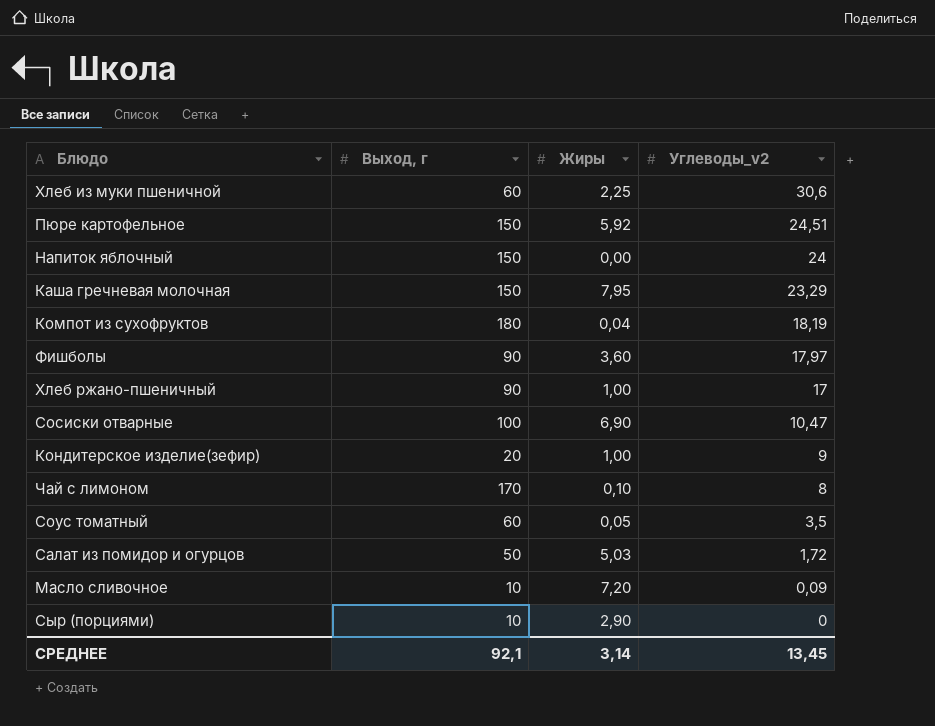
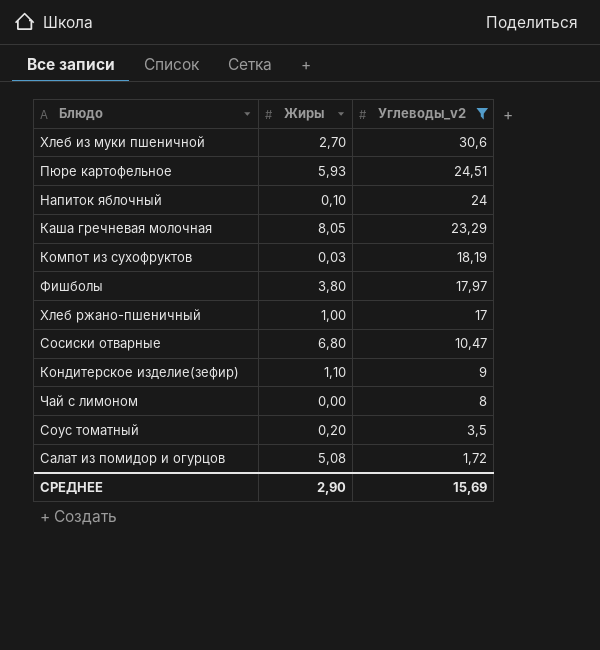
filter: none -> Углеводы_v2 >= 1,72
column Выход, г | position: 2 -> none
Хлеб из муки пшеничной | Жиры: 2,25 -> 2,70
Пюре картофельное | Жиры: 5,92 -> 5,93
Напиток яблочный | Жиры: 0,00 -> 0,10
Каша гречневая молочная | Жиры: 7,95 -> 8,05
Компот из сухофруктов | Жиры: 0,04 -> 0,03
Фишболы | Жиры: 3,60 -> 3,80
Сосиски отварные | Жиры: 6,90 -> 6,80
Кондитерское изделие(зефир) | Жиры: 1,00 -> 1,10
Чай с лимоном | Жиры: 0,10 -> 0,00
Соус томатный | Жиры: 0,05 -> 0,20
Салат из помидор и огурцов | Жиры: 5,03 -> 5,08
СРЕДНЕЕ | Жиры: 3,14 -> 2,90
СРЕДНЕЕ | Углеводы_v2: 13,45 -> 15,69

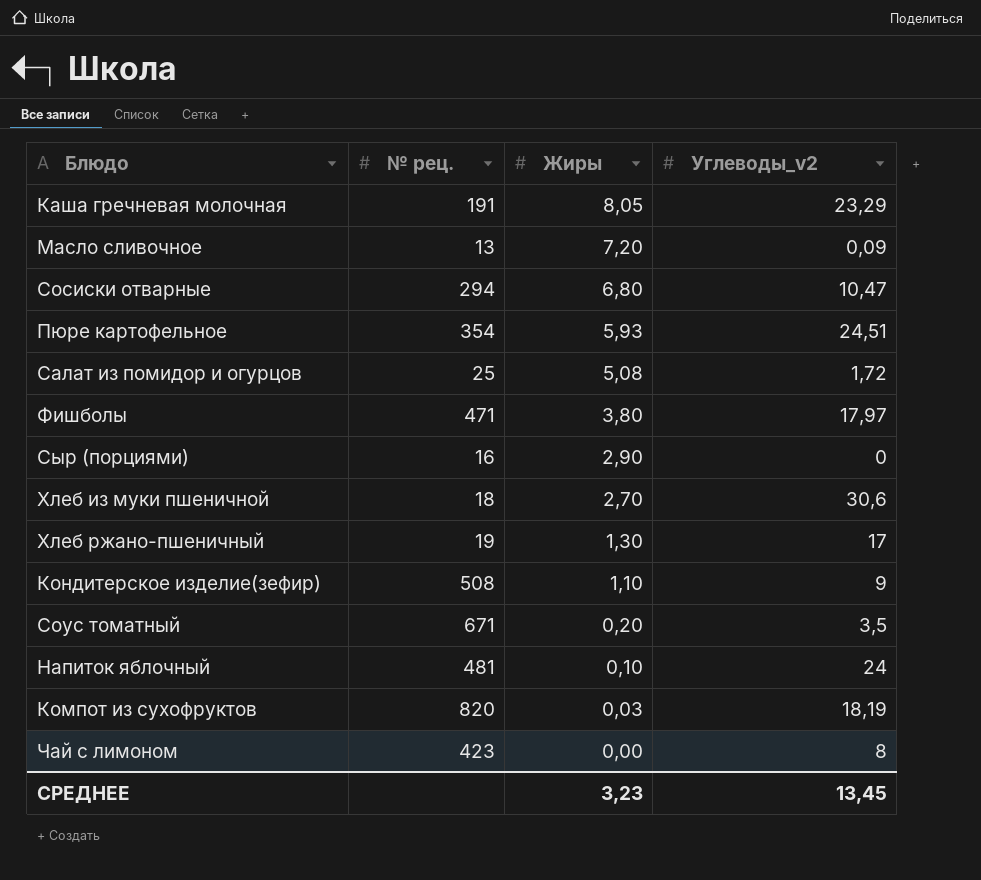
filter: Углеводы_v2 >= 1,72 -> none
row order: Углеводы_v2 descending -> Жиры descending
column № рец. | position: none -> 2
Хлеб ржано-пшеничный | Жиры: 1,00 -> 1,30
СРЕДНЕЕ | Жиры: 2,90 -> 3,23
СРЕДНЕЕ | Углеводы_v2: 15,69 -> 13,45

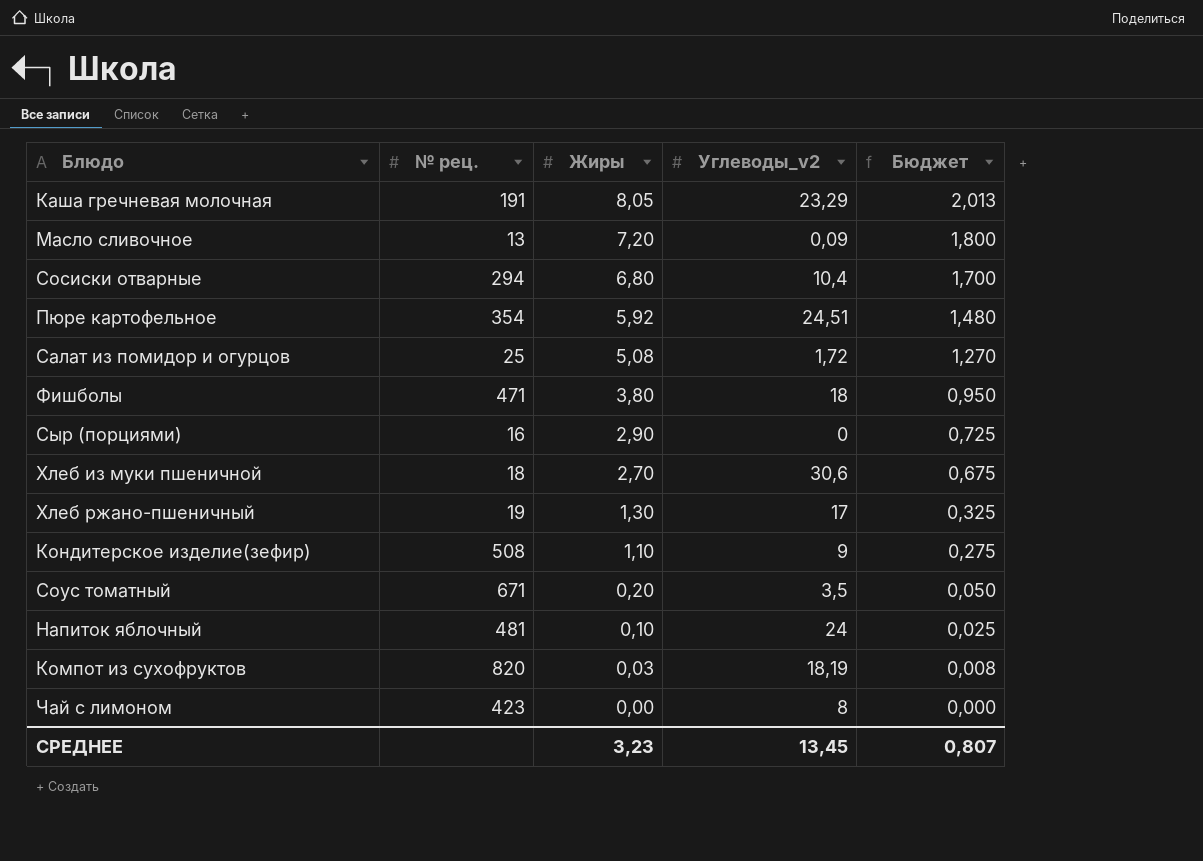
column Бюджет | formula: none -> [Жиры] * 0,25
Сосиски отварные | Углеводы_v2: 10,47 -> 10,4
Пюре картофельное | Жиры: 5,93 -> 5,92
Фишболы | Углеводы_v2: 17,97 -> 18

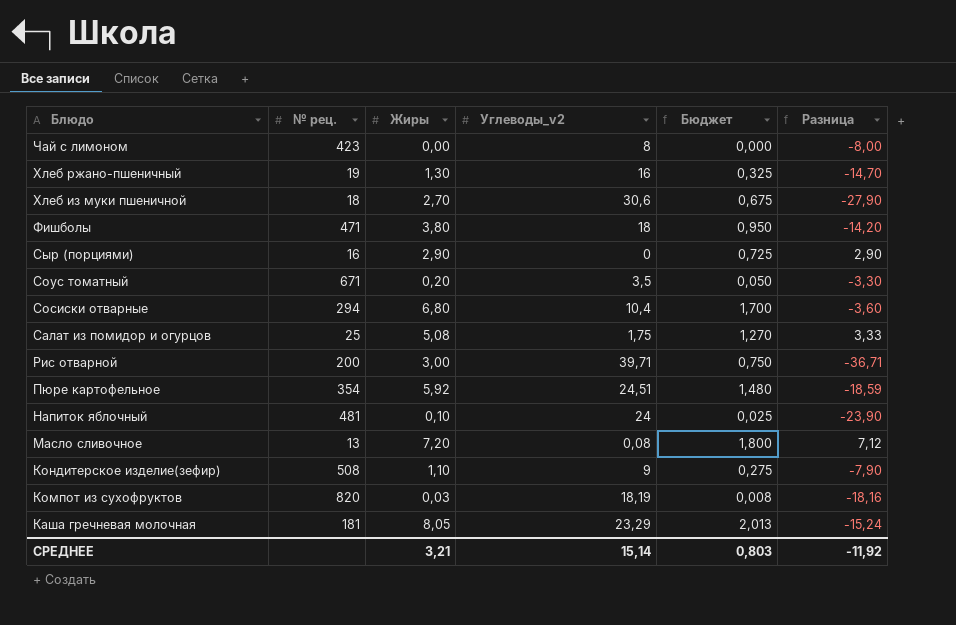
row order: Жиры descending -> Блюдо descending
column Разница | formula: none -> [Жиры] - [Углеводы_v2]
Хлеб ржано-пшеничный | Углеводы_v2: 17 -> 16
Салат из помидор и огурцов | Углеводы_v2: 1,72 -> 1,75
row Рис отварной: none -> 200 | 3,00 | 39,71 | 0,750 | -36,71
Масло сливочное | Углеводы_v2: 0,09 -> 0,08
Каша гречневая молочная | № рец.: 191 -> 181
СРЕДНЕЕ | Жиры: 3,23 -> 3,21
СРЕДНЕЕ | Углеводы_v2: 13,45 -> 15,14
СРЕДНЕЕ | Бюджет: 0,807 -> 0,803

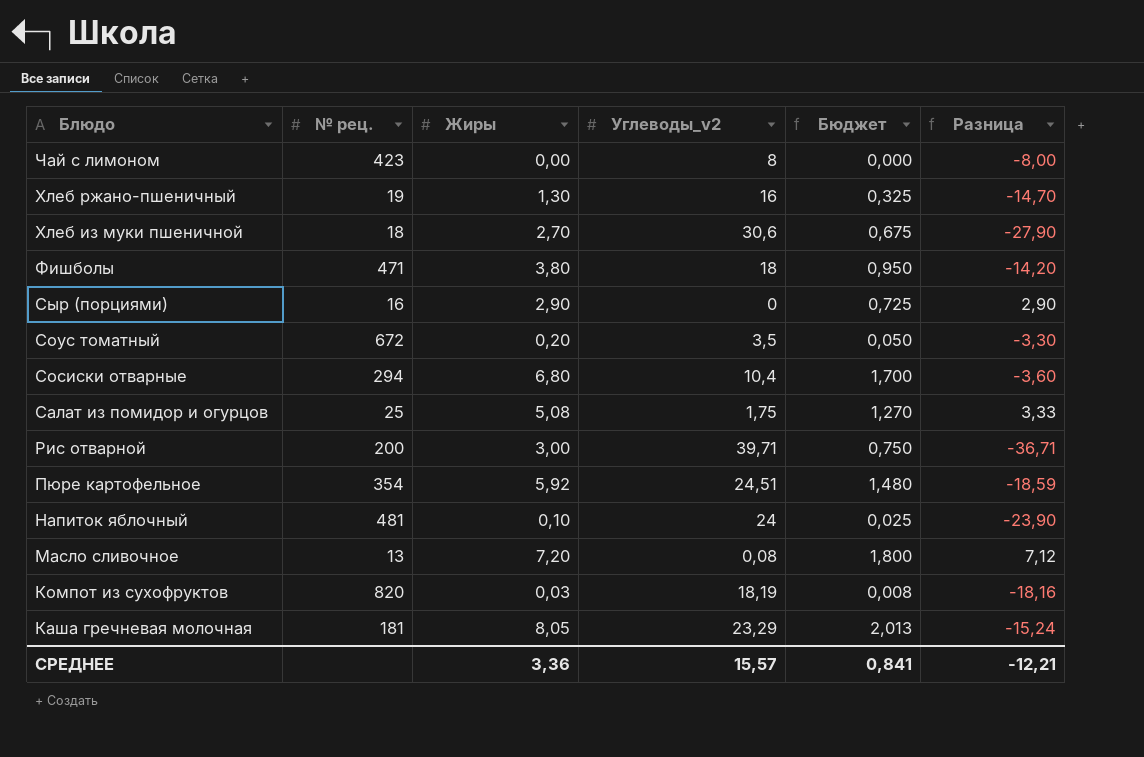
row Кондитерское изделие(зефир): 508 | 1,10 | 9 | 0,275 | -7,90 -> none
Соус томатный | № рец.: 671 -> 672
СРЕДНЕЕ | Жиры: 3,21 -> 3,36
СРЕДНЕЕ | Углеводы_v2: 15,14 -> 15,57
СРЕДНЕЕ | Бюджет: 0,803 -> 0,841
СРЕДНЕЕ | Разница: -11,92 -> -12,21

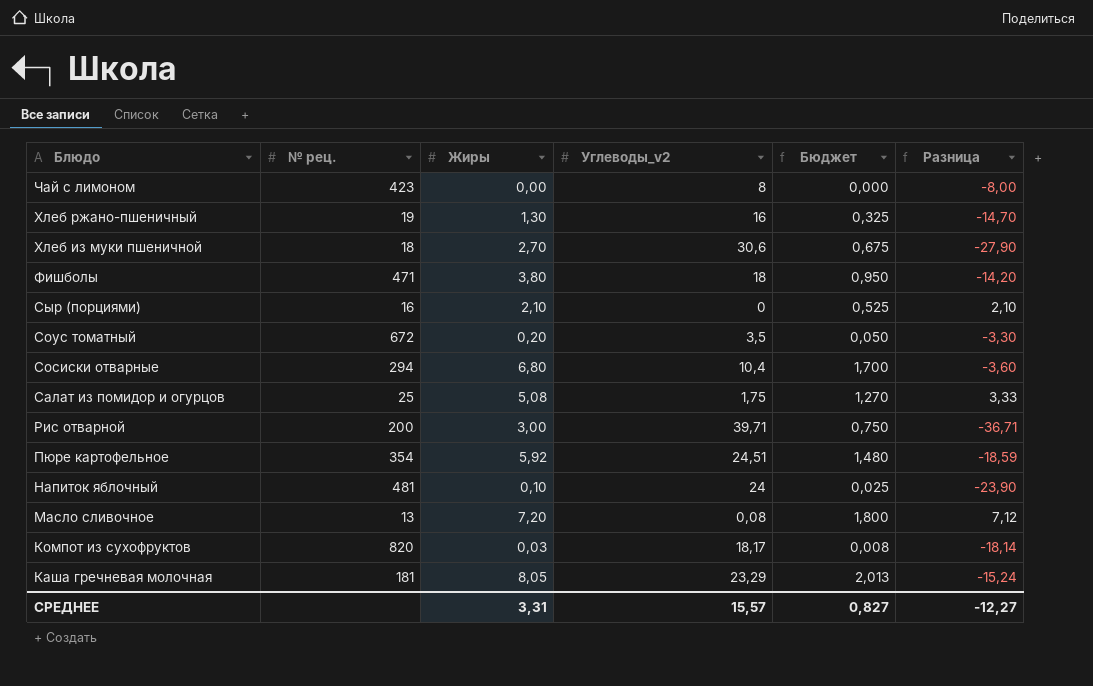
Сыр (порциями) | Жиры: 2,90 -> 2,10
Сыр (порциями) | Бюджет: 0,725 -> 0,525
Сыр (порциями) | Разница: 2,90 -> 2,10
Компот из сухофруктов | Углеводы_v2: 18,19 -> 18,17
Компот из сухофруктов | Разница: -18,16 -> -18,14
СРЕДНЕЕ | Жиры: 3,36 -> 3,31
СРЕДНЕЕ | Бюджет: 0,841 -> 0,827
СРЕДНЕЕ | Разница: -12,21 -> -12,27

